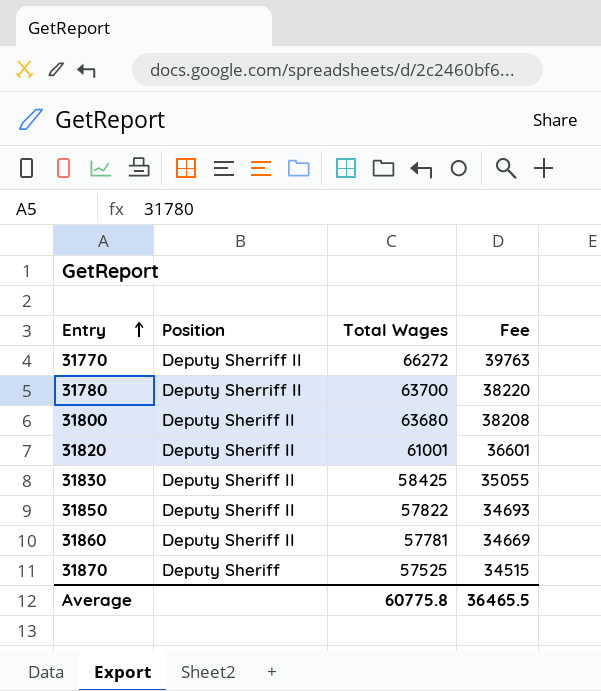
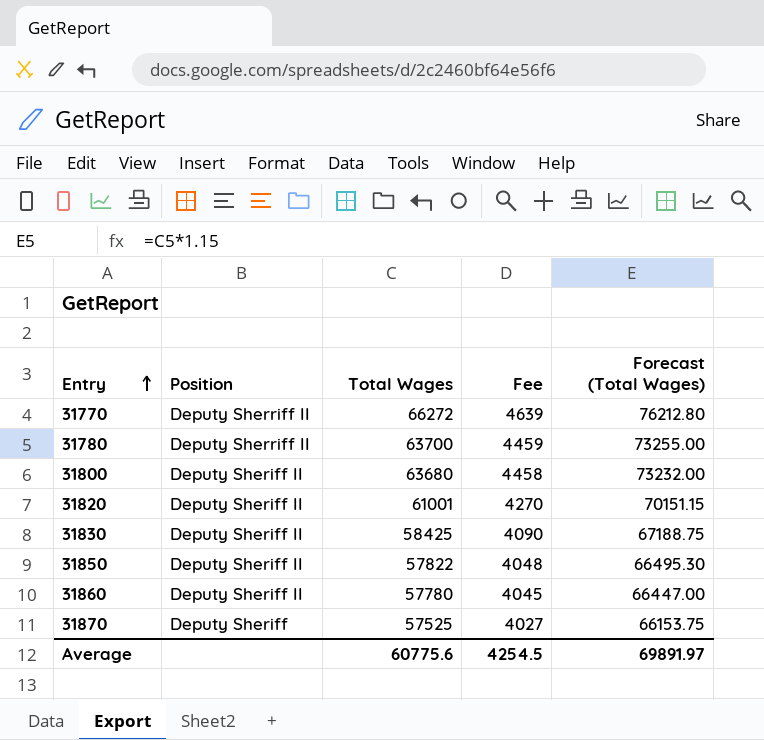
column Fee | formula: [Total Wages] * 0.6 -> [Total Wages] * 0.07
column Forecast (Total Wages) | formula: none -> [Total Wages] * 1.15
31860 | Total Wages: 57781 -> 57780
Average | Total Wages: 60775.8 -> 60775.6
Average | Fee: 36465.5 -> 4254.5

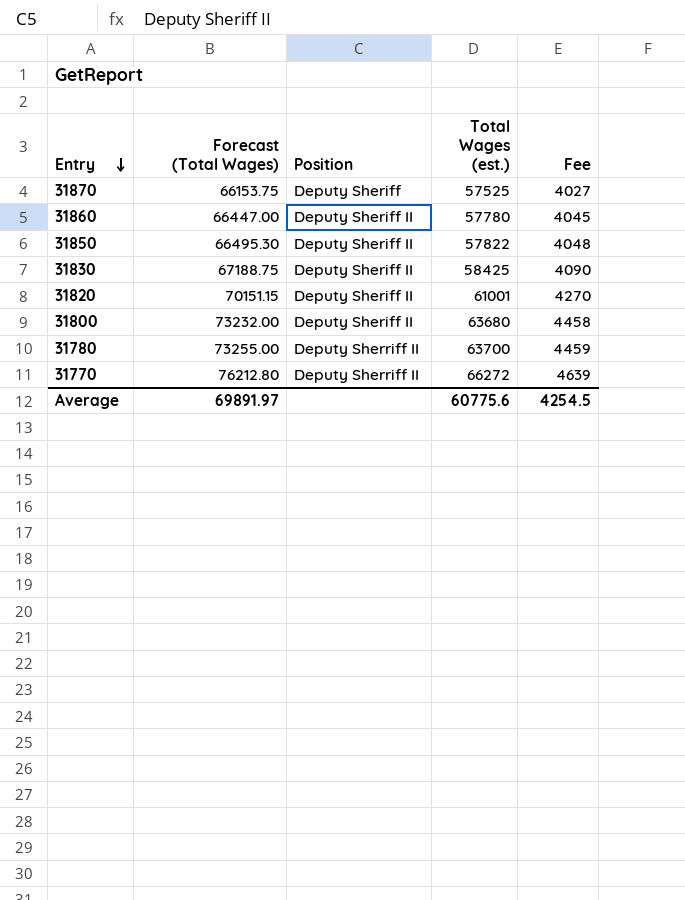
row order: Entry ascending -> Entry descending
column Forecast (Total Wages) | position: 5 -> 2
column name: Total Wages -> Total Wages (est.)

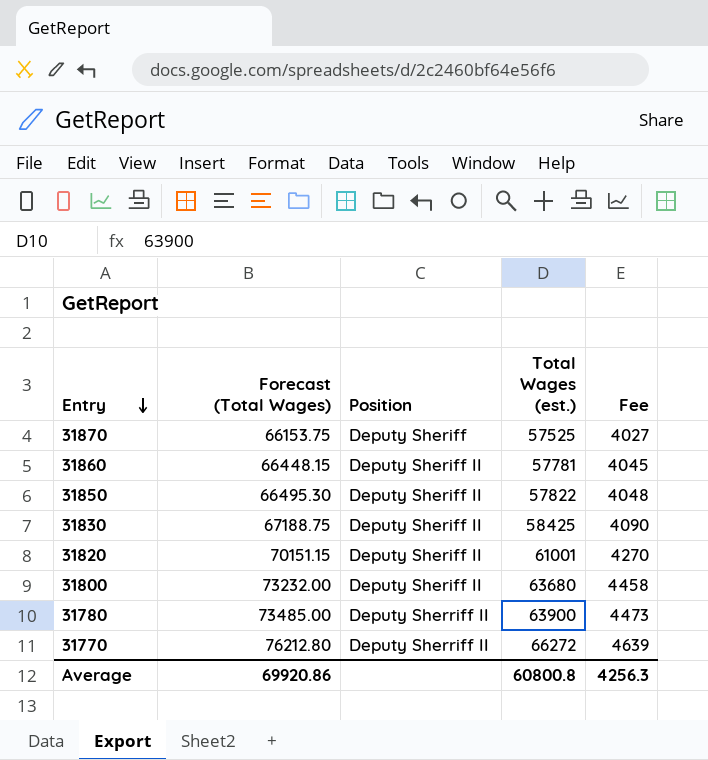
31860 | Forecast (Total Wages): 66447.00 -> 66448.15
31860 | Total Wages (est.): 57780 -> 57781
31780 | Forecast (Total Wages): 73255.00 -> 73485.00
31780 | Total Wages (est.): 63700 -> 63900
31780 | Fee: 4459 -> 4473
Average | Forecast (Total Wages): 69891.97 -> 69920.86
Average | Total Wages (est.): 60775.6 -> 60800.8
Average | Fee: 4254.5 -> 4256.3

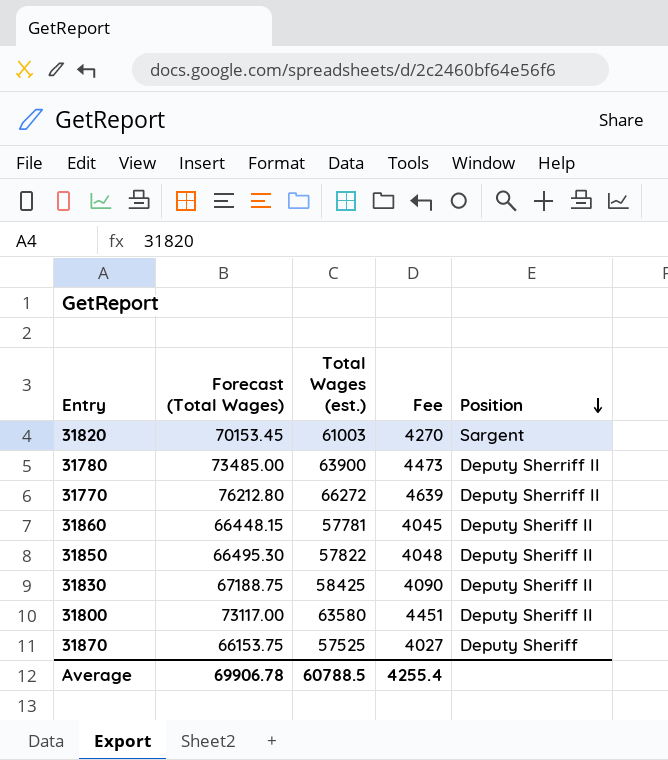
row order: Entry descending -> Position descending
column Position | position: 3 -> 5
31820 | Forecast (Total Wages): 70151.15 -> 70153.45
31820 | Total Wages (est.): 61001 -> 61003
31820 | Position: Deputy Sheriff II -> Sargent
31800 | Forecast (Total Wages): 73232.00 -> 73117.00
31800 | Total Wages (est.): 63680 -> 63580
31800 | Fee: 4458 -> 4451
Average | Forecast (Total Wages): 69920.86 -> 69906.78
Average | Total Wages (est.): 60800.8 -> 60788.5
Average | Fee: 4256.3 -> 4255.4

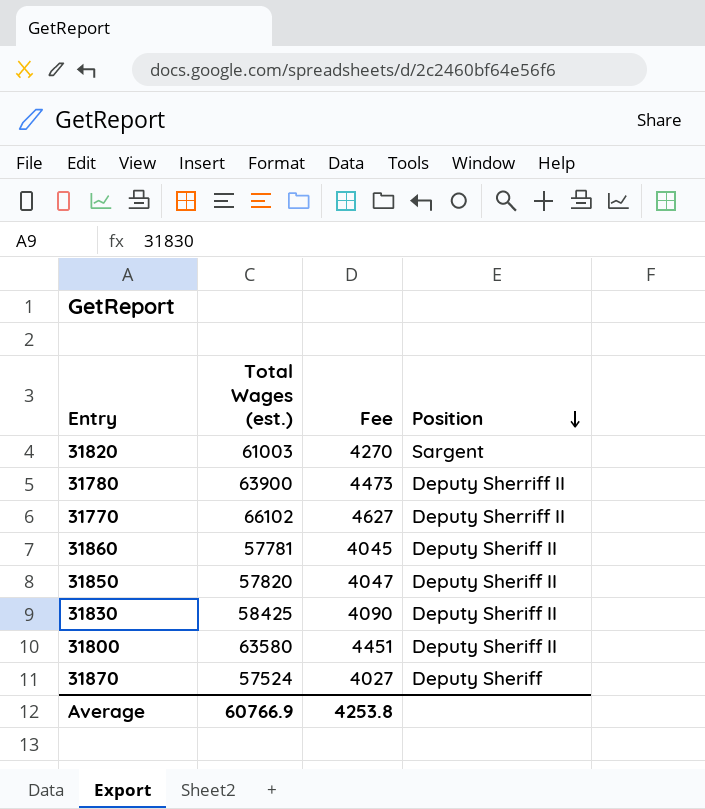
column Forecast (Total Wages) | formula: [Total Wages (est.)] * 1.15 -> none
31770 | Total Wages (est.): 66272 -> 66102
31770 | Fee: 4639 -> 4627
31850 | Total Wages (est.): 57822 -> 57820
31850 | Fee: 4048 -> 4047
31870 | Total Wages (est.): 57525 -> 57524
Average | Total Wages (est.): 60788.5 -> 60766.9
Average | Fee: 4255.4 -> 4253.8

